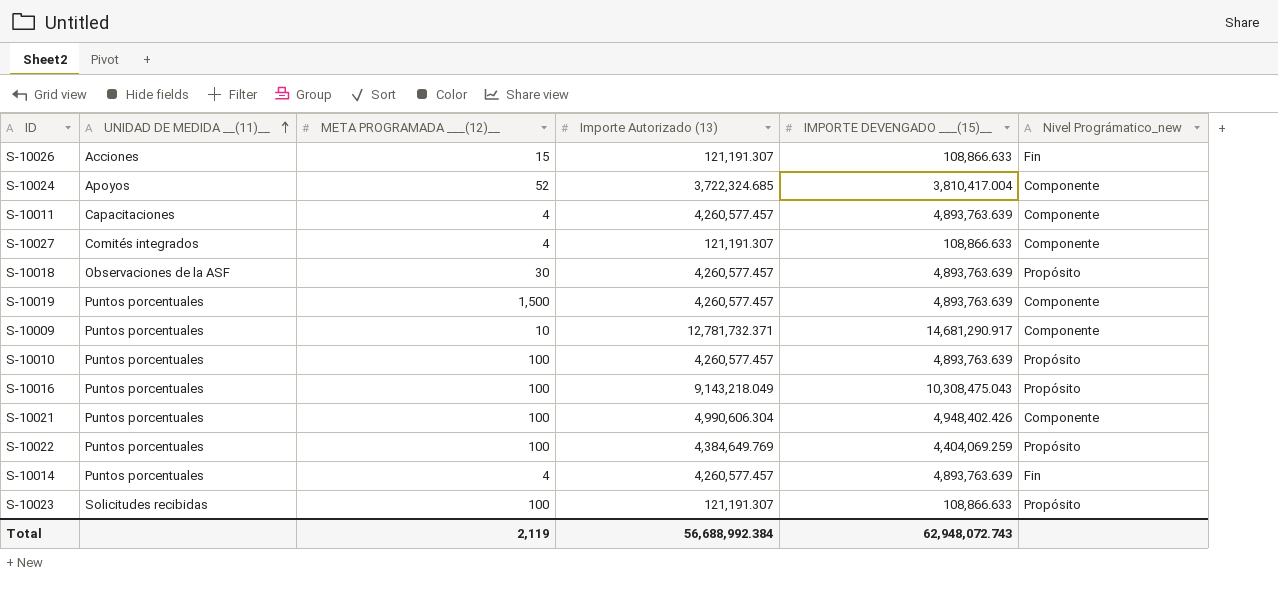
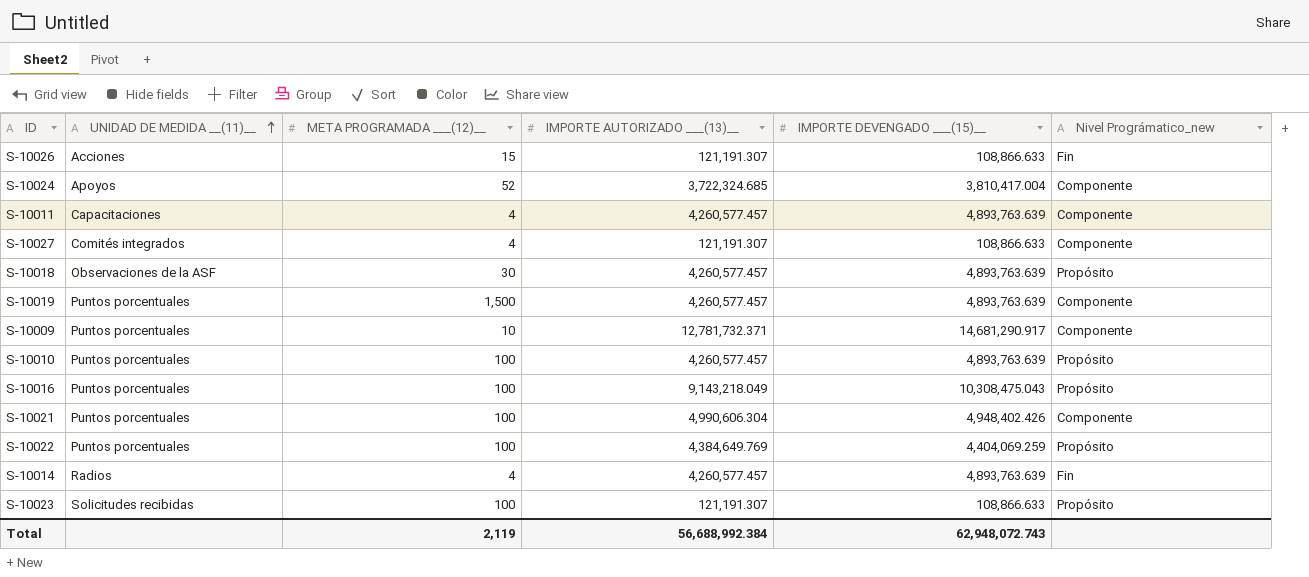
column name: Importe Autorizado (13) -> IMPORTE AUTORIZADO ___(13)__
S-10014 | UNIDAD DE MEDIDA __(11)__: Puntos porcentuales -> Radios

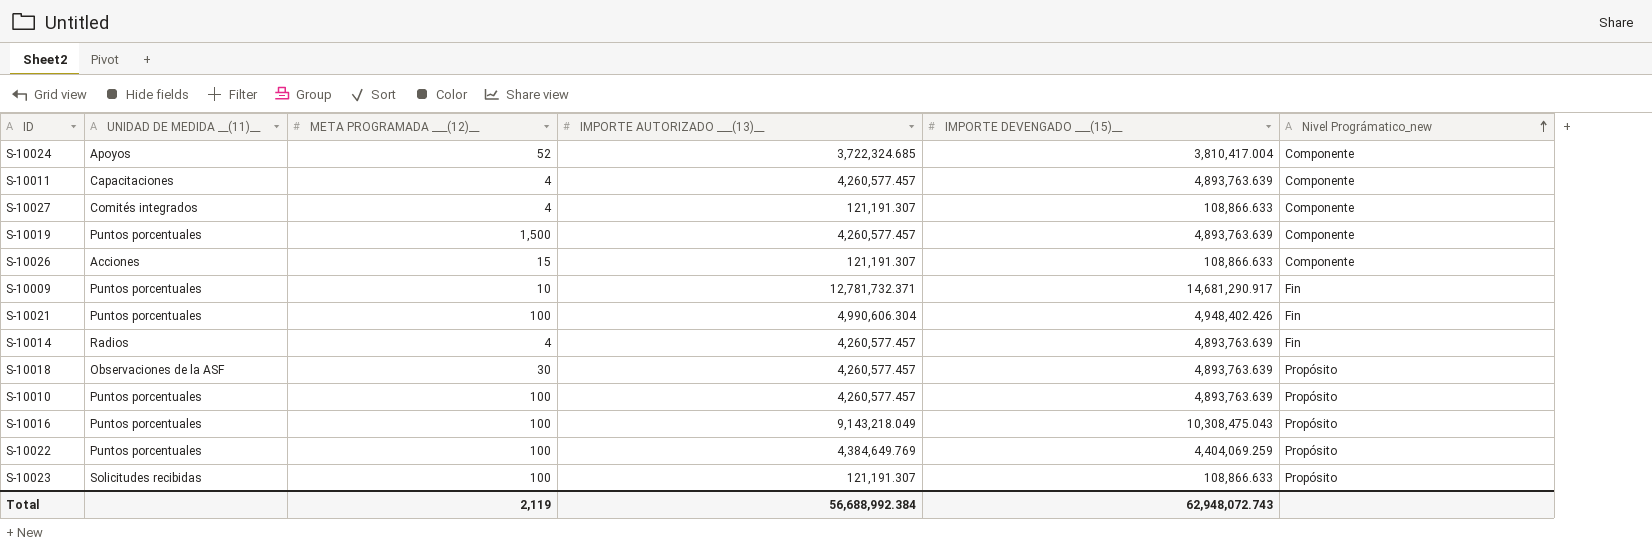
row order: UNIDAD DE MEDIDA __(11)__ ascending -> Nivel Prográmatico_new ascending
S-10026 | Nivel Prográmatico_new: Fin -> Componente
S-10009 | Nivel Prográmatico_new: Componente -> Fin
S-10021 | Nivel Prográmatico_new: Componente -> Fin

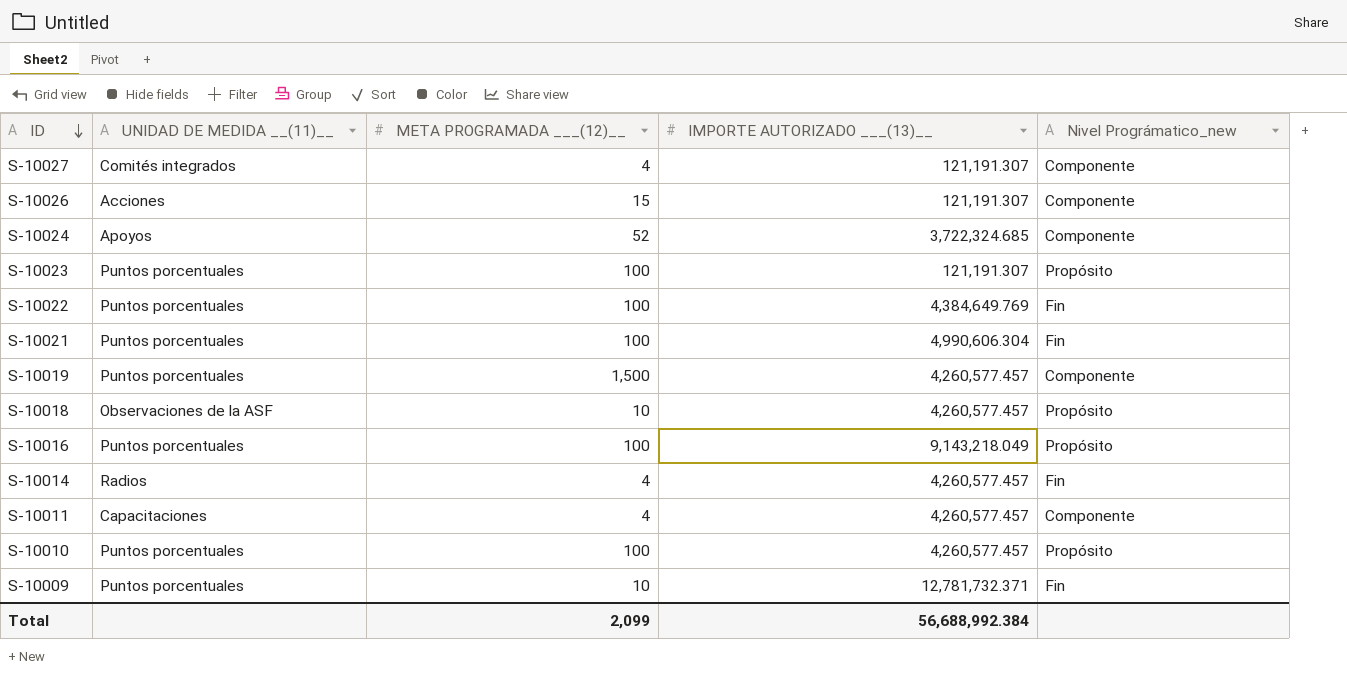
row order: Nivel Prográmatico_new ascending -> ID descending
column IMPORTE DEVENGADO ___(15)__ | position: 5 -> none
S-10023 | UNIDAD DE MEDIDA __(11)__: Solicitudes recibidas -> Puntos porcentuales
S-10022 | Nivel Prográmatico_new: Propósito -> Fin
S-10018 | META PROGRAMADA ___(12)__: 30 -> 10
Total | META PROGRAMADA ___(12)__: 2,119 -> 2,099

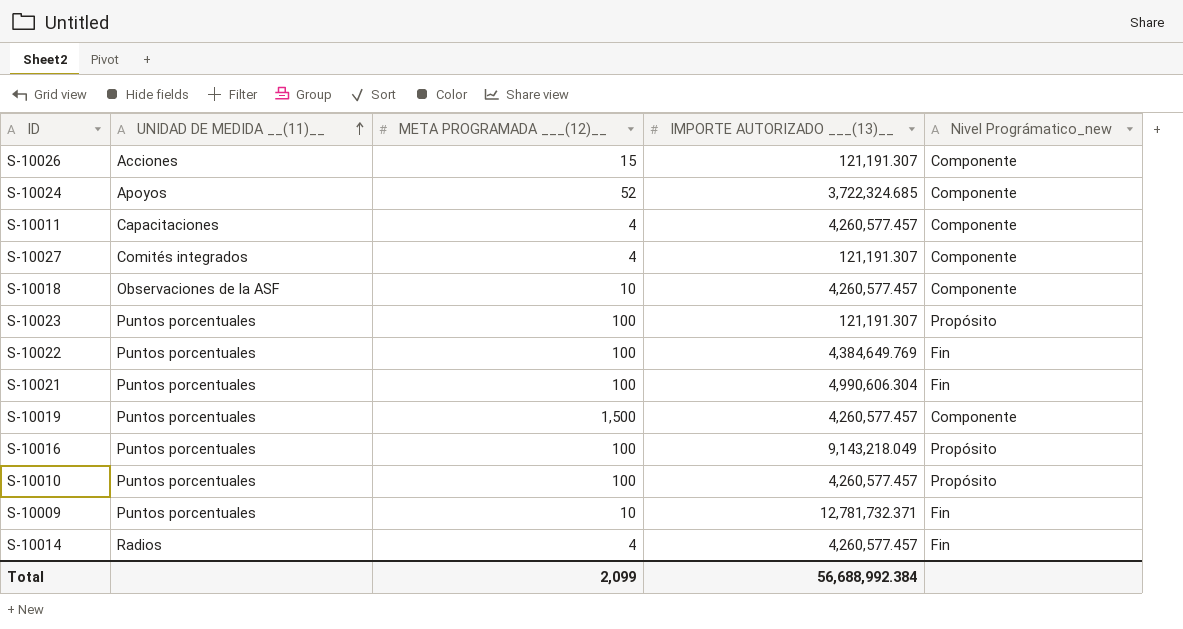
row order: ID descending -> UNIDAD DE MEDIDA __(11)__ ascending
S-10018 | Nivel Prográmatico_new: Propósito -> Componente

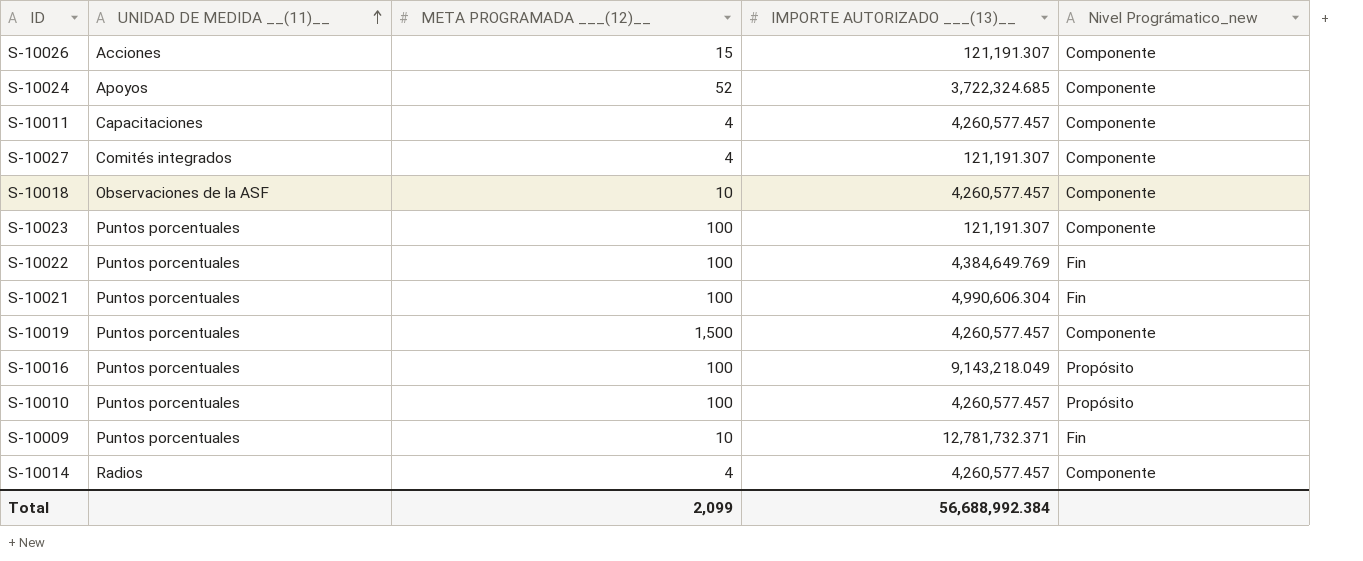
S-10023 | Nivel Prográmatico_new: Propósito -> Componente
S-10014 | Nivel Prográmatico_new: Fin -> Componente

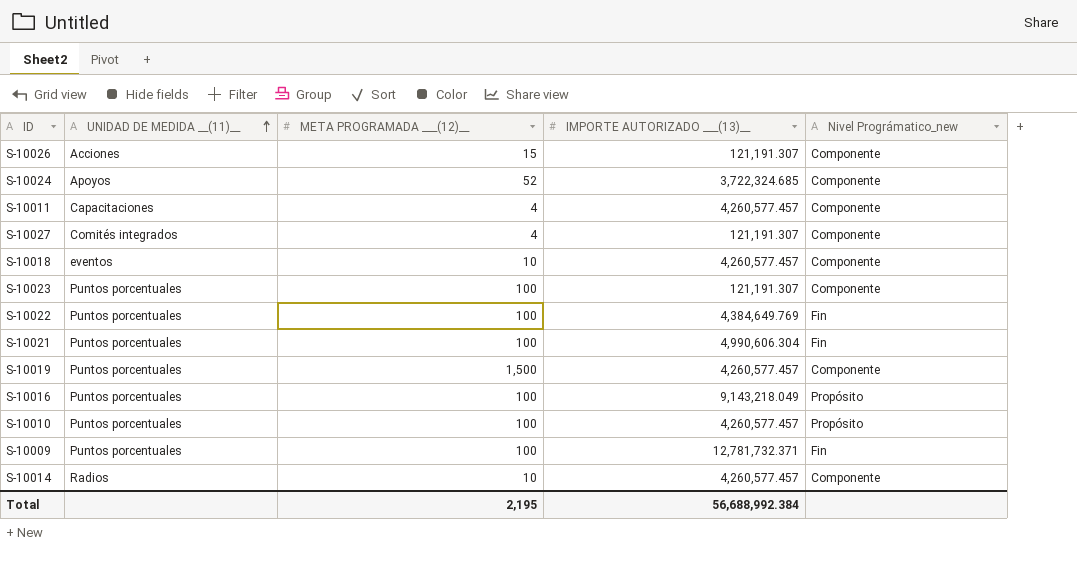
S-10018 | UNIDAD DE MEDIDA __(11)__: Observaciones de la ASF -> eventos
S-10009 | META PROGRAMADA ___(12)__: 10 -> 100
S-10014 | META PROGRAMADA ___(12)__: 4 -> 10
Total | META PROGRAMADA ___(12)__: 2,099 -> 2,195

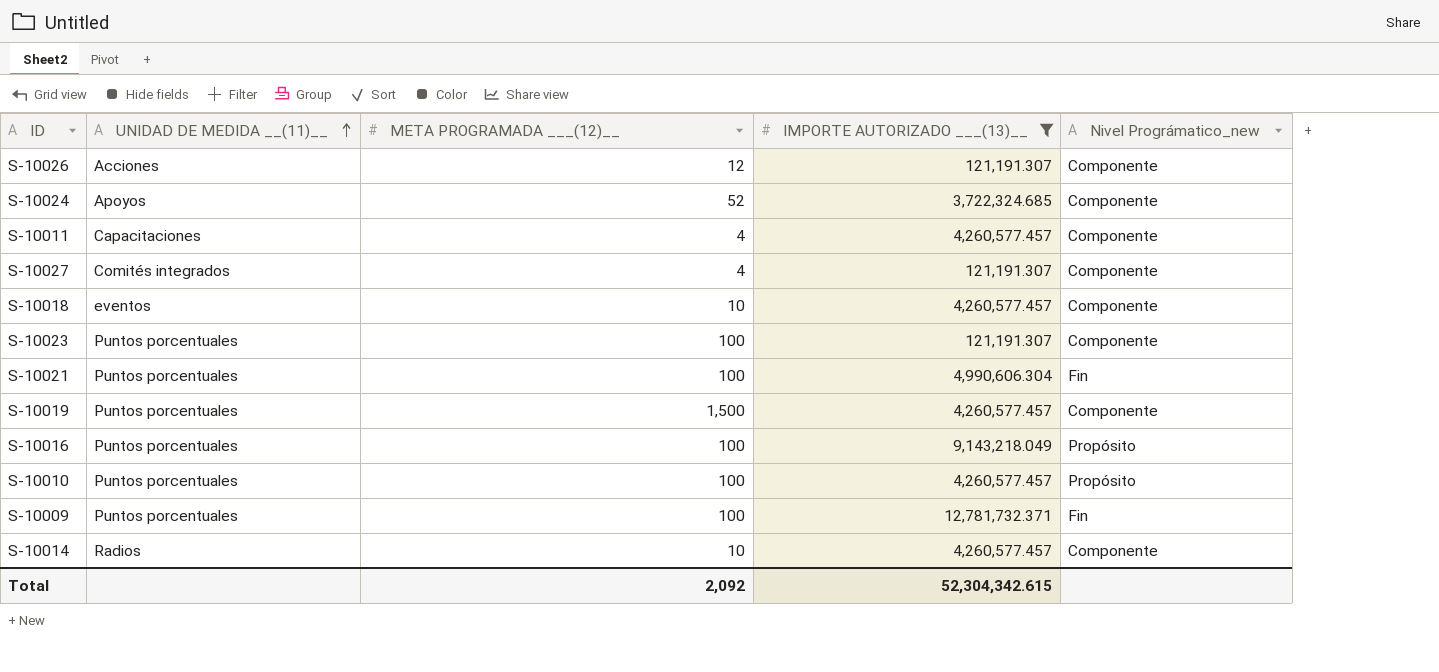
filter: none -> IMPORTE AUTORIZADO ___(13)__ != 4,384,649.769
S-10026 | META PROGRAMADA ___(12)__: 15 -> 12
Total | META PROGRAMADA ___(12)__: 2,195 -> 2,092
Total | IMPORTE AUTORIZADO ___(13)__: 56,688,992.384 -> 52,304,342.615

